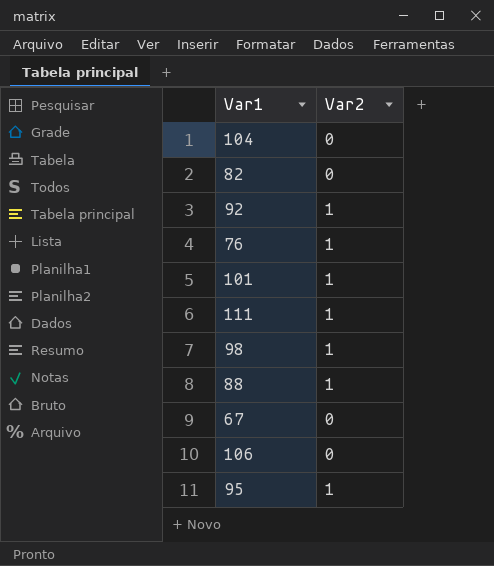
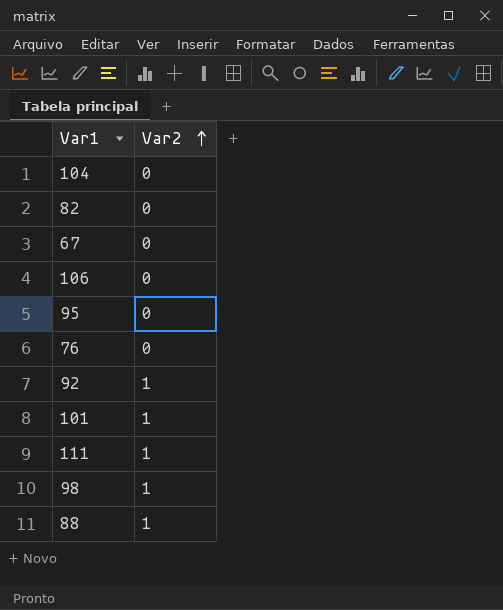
row order: none -> Var2 ascending
95 | Var2: 1 -> 0
76 | Var2: 1 -> 0

